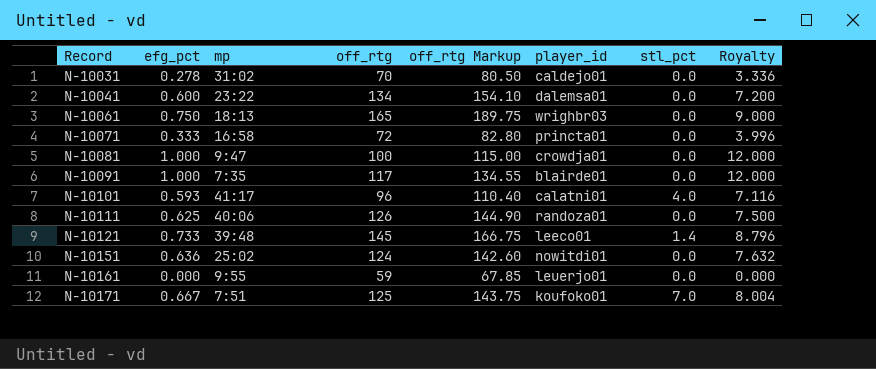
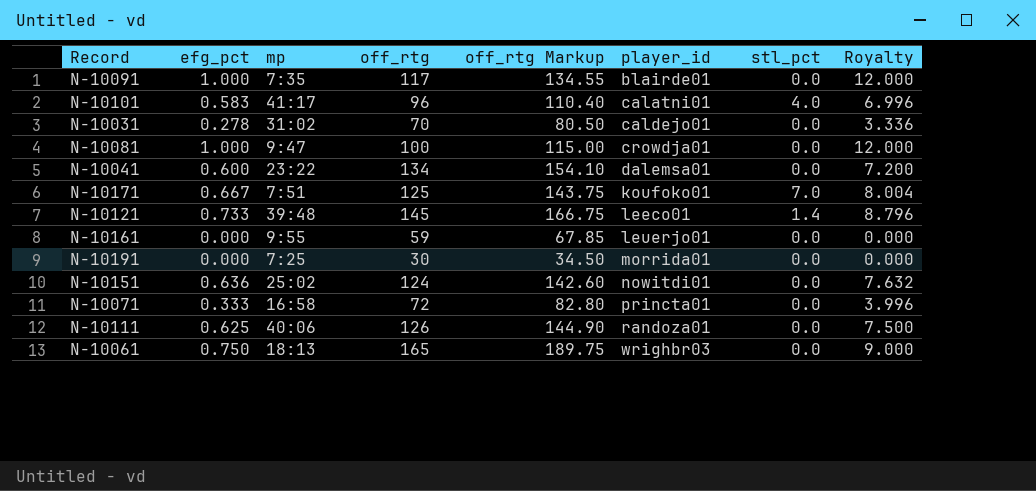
row order: Record ascending -> player_id ascending
N-10101 | efg_pct: 0.593 -> 0.583
N-10101 | Royalty: 7.116 -> 6.996
row N-10191: none -> 0.000 | 7:25 | 30 | 34.50 | morrida01 | 0.0 | 0.000

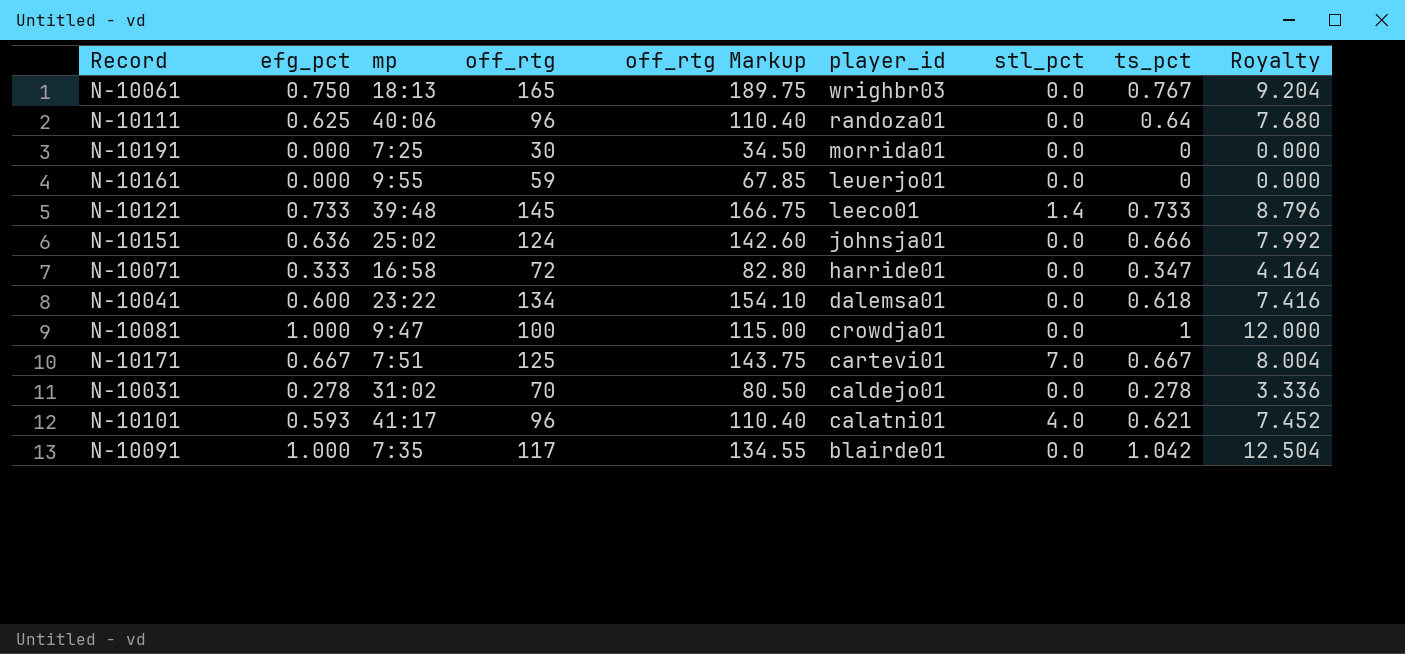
row order: player_id ascending -> player_id descending
column ts_pct | position: none -> 8
column Royalty | formula: [efg_pct] * 12 -> [ts_pct] * 12
N-10111 | off_rtg: 126 -> 96
N-10111 | off_rtg Markup: 144.90 -> 110.40
N-10151 | player_id: nowitdi01 -> johnsja01
N-10071 | player_id: princta01 -> harride01
N-10171 | player_id: koufoko01 -> cartevi01
N-10101 | efg_pct: 0.583 -> 0.593

